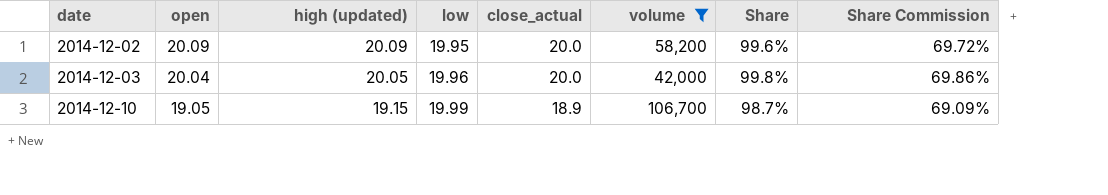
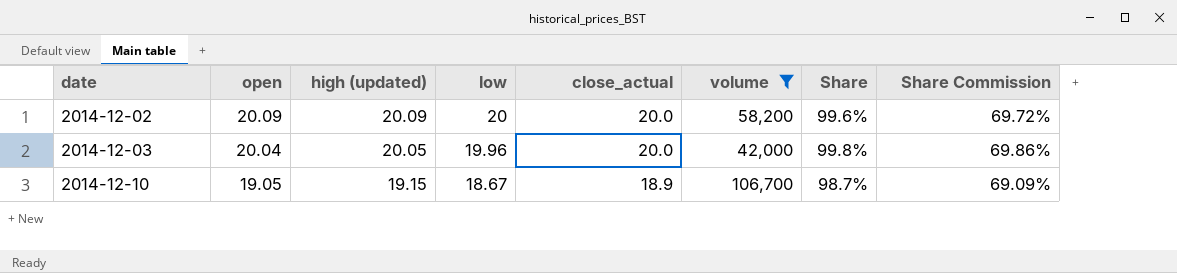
2014-12-02 | low: 19.95 -> 20
2014-12-10 | low: 19.99 -> 18.67

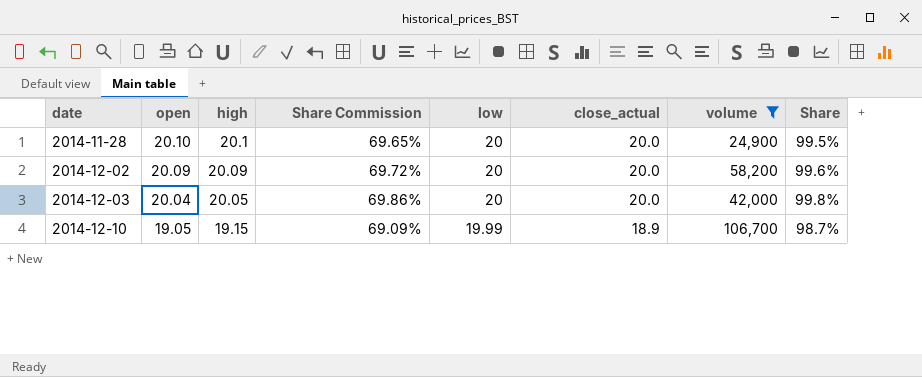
column name: high (updated) -> high
column Share Commission | position: 8 -> 4
row 2014-11-28: none -> 20.10 | 20.1 | 69.65% | 20 | 20.0 | 24,900 | 99.5%
2014-12-03 | low: 19.96 -> 20
2014-12-10 | low: 18.67 -> 19.99

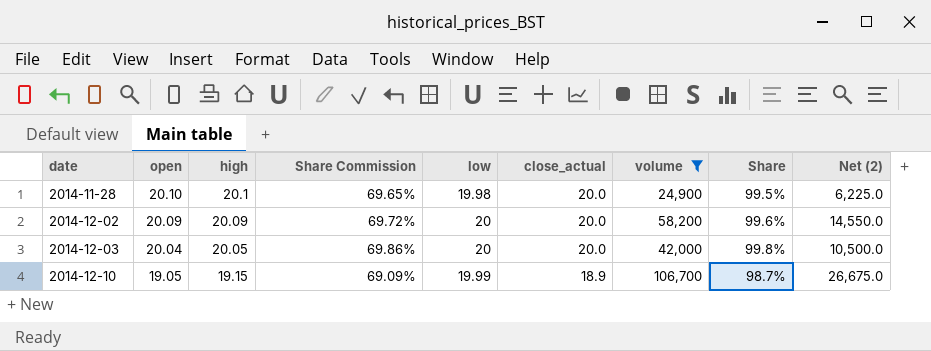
column Net (2) | formula: none -> [volume] * 0.25
2014-11-28 | low: 20 -> 19.98

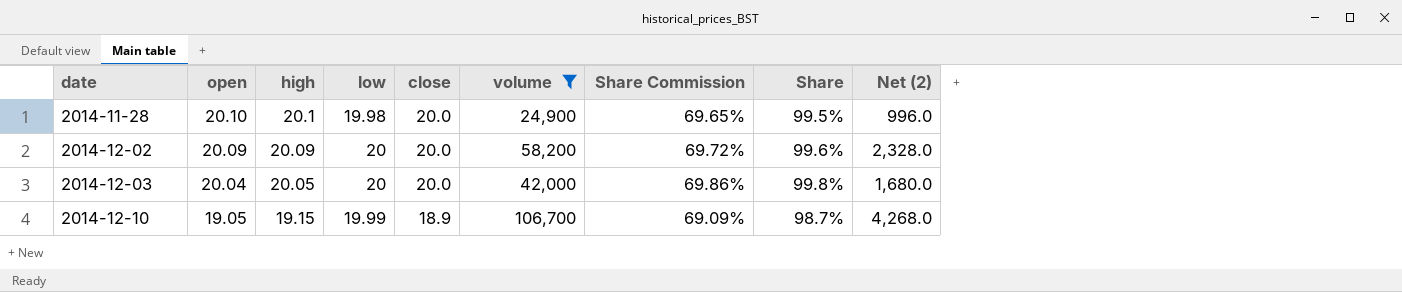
column name: close_actual -> close
column Share Commission | position: 4 -> 7
column Net (2) | formula: [volume] * 0.25 -> [volume] * 0.04

